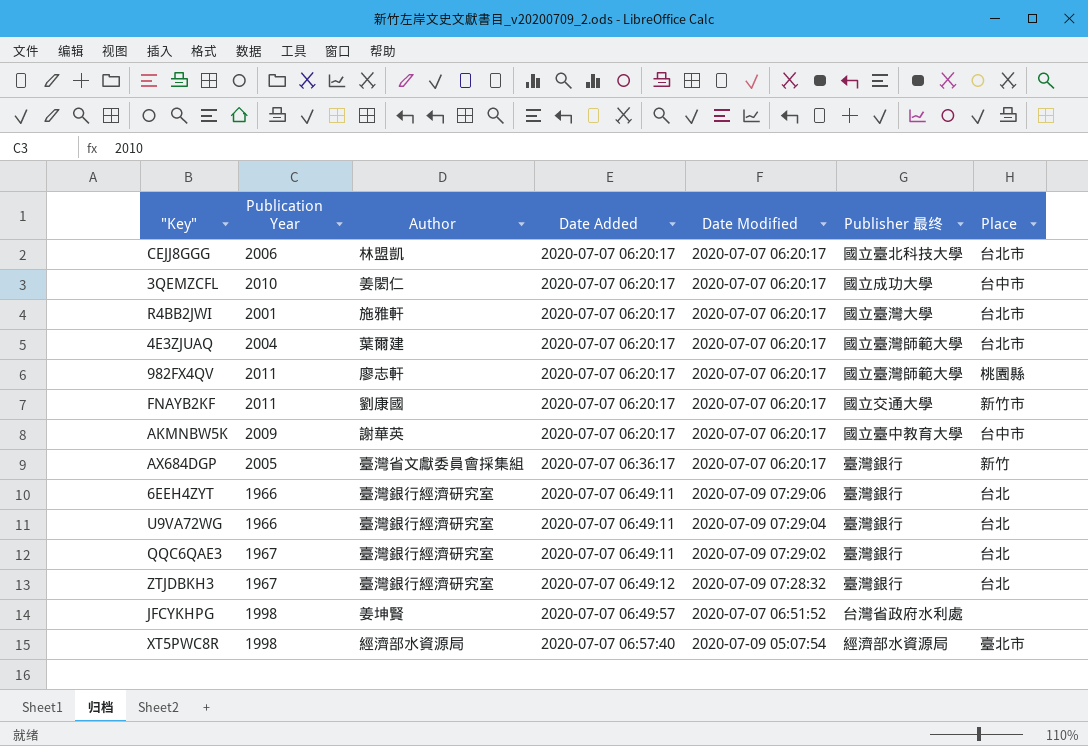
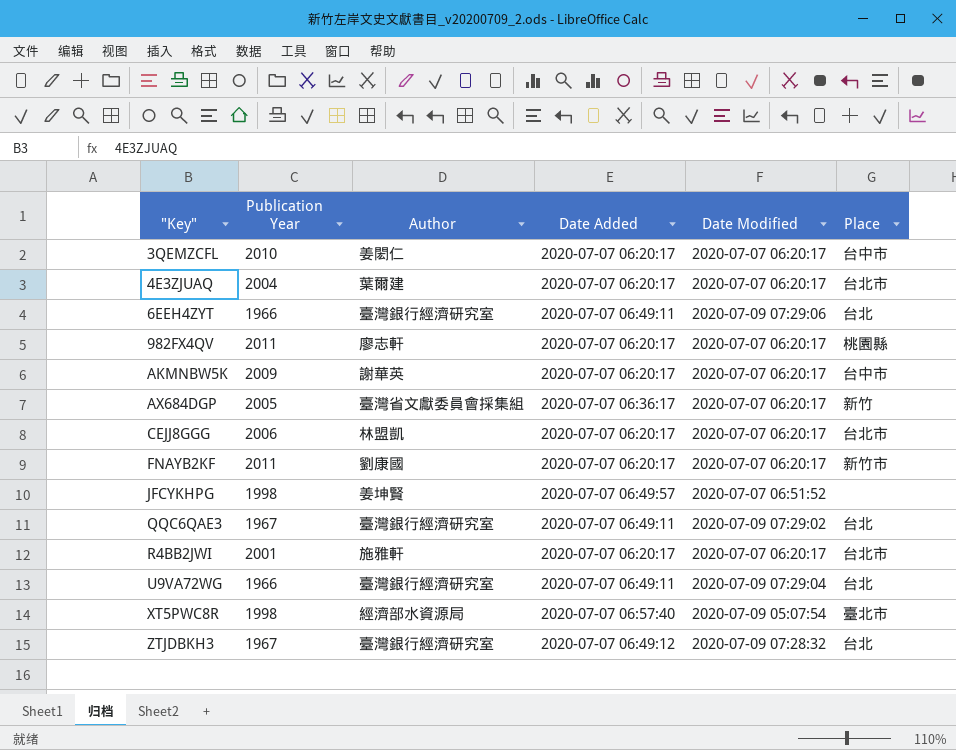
row order: Date Added ascending -> "Key" ascending
column Publisher 最终 | position: 6 -> none

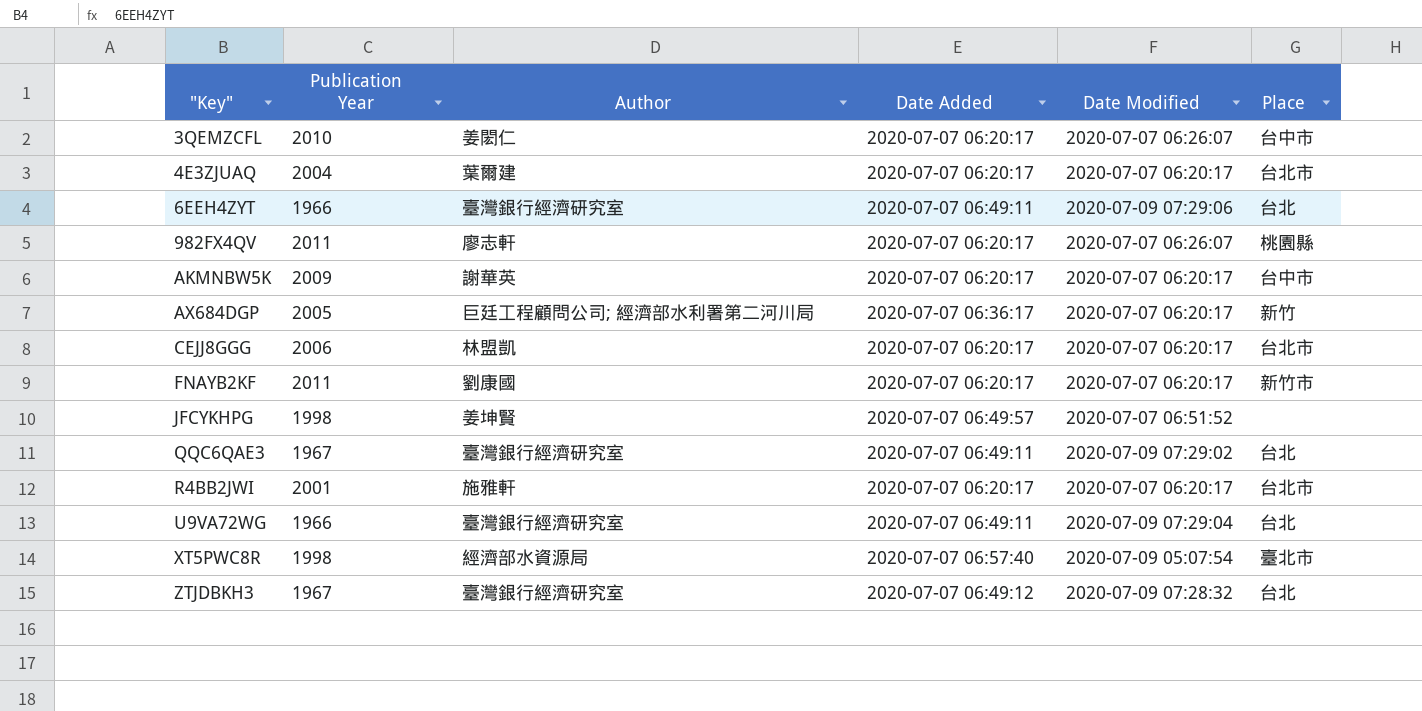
3QEMZCFL | Date Modified: 2020-07-07 06:20:17 -> 2020-07-07 06:26:07
982FX4QV | Date Modified: 2020-07-07 06:20:17 -> 2020-07-07 06:26:07
AX684DGP | Author: 臺灣省文獻委員會採集組 -> 巨廷工程顧問公司; 經濟部水利署第二河川局

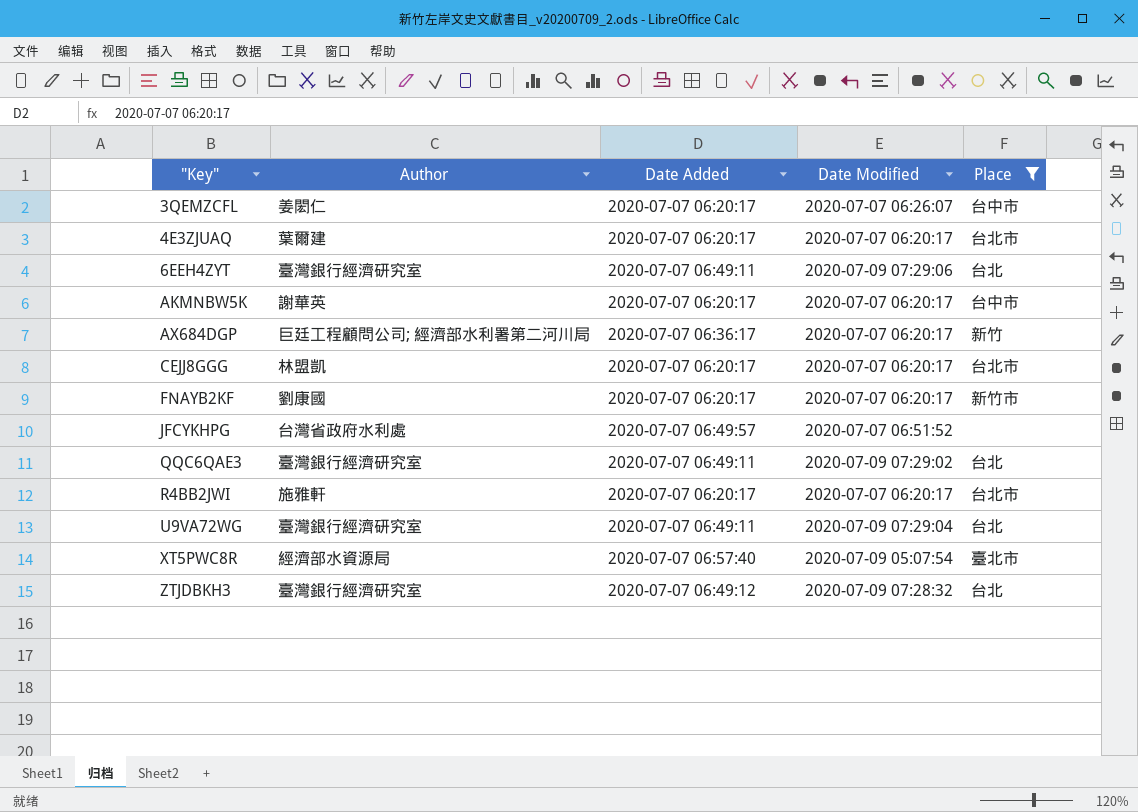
filter: none -> Place != 桃園縣
column Publication Year | position: 2 -> none
JFCYKHPG | Author: 姜坤賢 -> 台灣省政府水利處

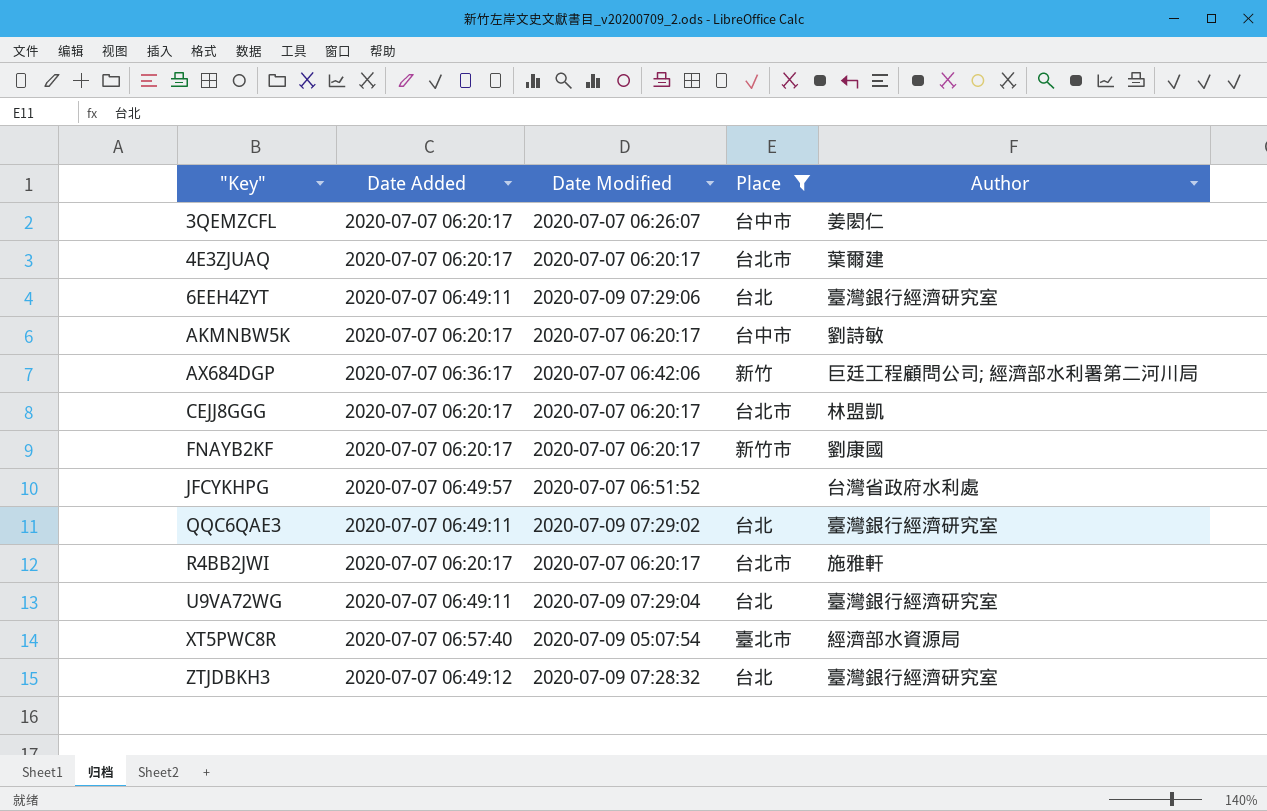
column Author | position: 2 -> 5
AKMNBW5K | Author: 謝華英 -> 劉詩敏
AX684DGP | Date Modified: 2020-07-07 06:20:17 -> 2020-07-07 06:42:06

